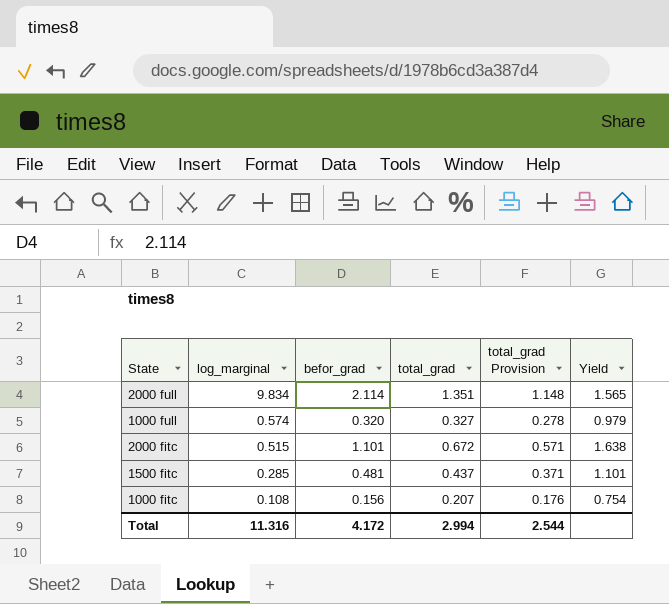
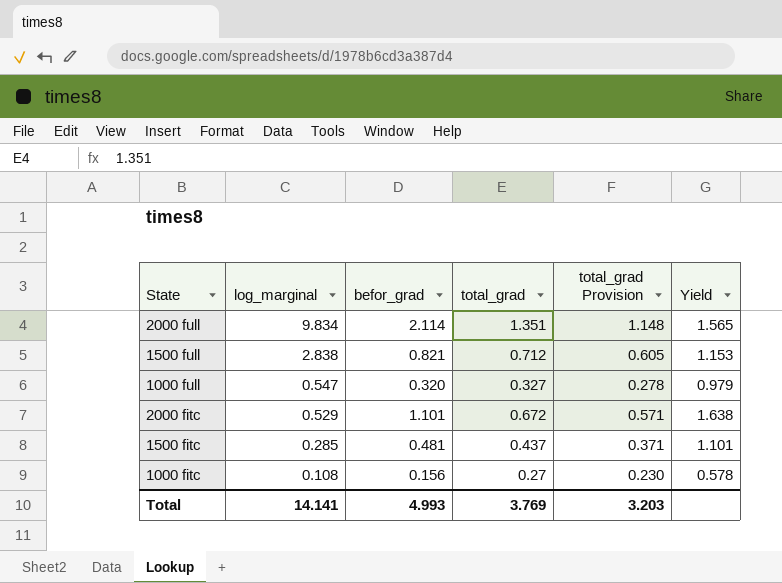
row 1500 full: none -> 2.838 | 0.821 | 0.712 | 0.605 | 1.153
1000 full | log_marginal: 0.574 -> 0.547
2000 fitc | log_marginal: 0.515 -> 0.529
1000 fitc | total_grad: 0.207 -> 0.27
1000 fitc | total_grad Provision: 0.176 -> 0.230
1000 fitc | Yield: 0.754 -> 0.578
Total | log_marginal: 11.316 -> 14.141
Total | befor_grad: 4.172 -> 4.993
Total | total_grad: 2.994 -> 3.769
Total | total_grad Provision: 2.544 -> 3.203

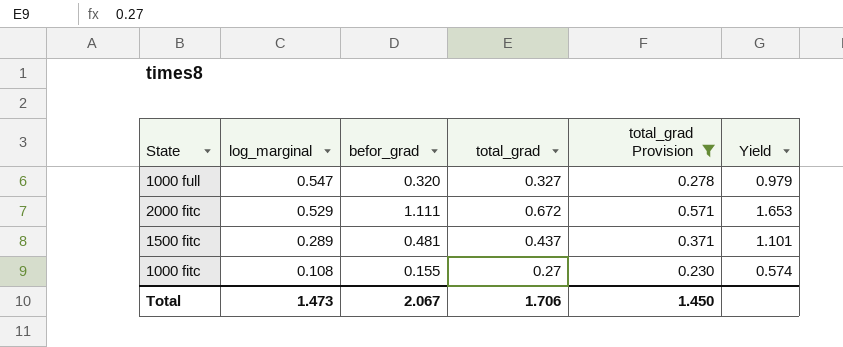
filter: none -> total_grad Provision <= 0.571
2000 fitc | befor_grad: 1.101 -> 1.111
2000 fitc | Yield: 1.638 -> 1.653
1500 fitc | log_marginal: 0.285 -> 0.289
1000 fitc | befor_grad: 0.156 -> 0.155
1000 fitc | Yield: 0.578 -> 0.574
Total | log_marginal: 14.141 -> 1.473
Total | befor_grad: 4.993 -> 2.067
Total | total_grad: 3.769 -> 1.706
Total | total_grad Provision: 3.203 -> 1.450

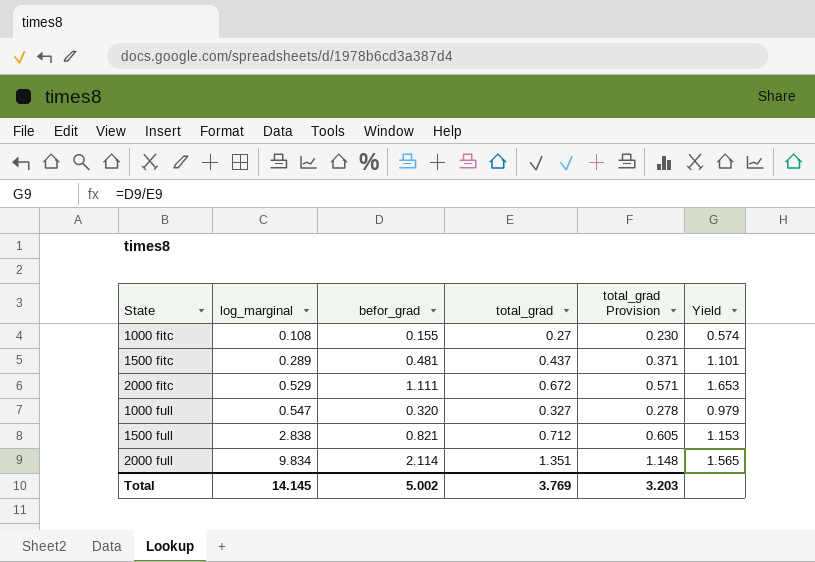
filter: total_grad Provision <= 0.571 -> none
row order: log_marginal descending -> log_marginal ascending
Total | log_marginal: 1.473 -> 14.145
Total | befor_grad: 2.067 -> 5.002
Total | total_grad: 1.706 -> 3.769
Total | total_grad Provision: 1.450 -> 3.203

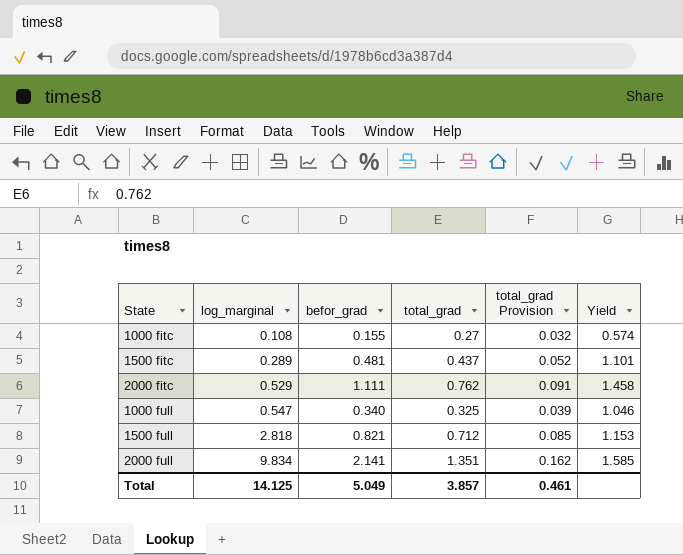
column total_grad Provision | formula: [total_grad] * 0.85 -> [total_grad] * 0.12
2000 fitc | total_grad: 0.672 -> 0.762
2000 fitc | Yield: 1.653 -> 1.458
1000 full | befor_grad: 0.320 -> 0.340
1000 full | total_grad: 0.327 -> 0.325
1000 full | Yield: 0.979 -> 1.046
1500 full | log_marginal: 2.838 -> 2.818
2000 full | befor_grad: 2.114 -> 2.141
2000 full | Yield: 1.565 -> 1.585
Total | log_marginal: 14.145 -> 14.125
Total | befor_grad: 5.002 -> 5.049
Total | total_grad: 3.769 -> 3.857
Total | total_grad Provision: 3.203 -> 0.461

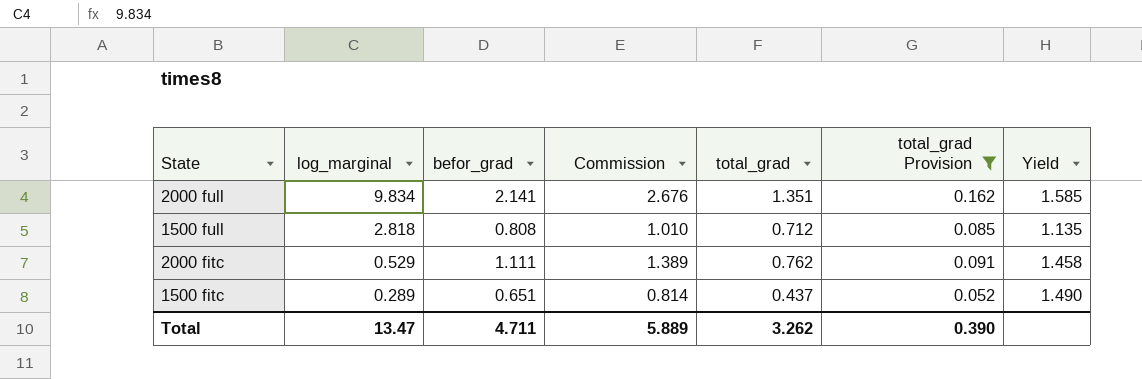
filter: none -> total_grad Provision >= 0.052
row order: log_marginal ascending -> log_marginal descending
column Commission | formula: none -> [befor_grad] * 1.25
1500 full | befor_grad: 0.821 -> 0.808
1500 full | Yield: 1.153 -> 1.135
1500 fitc | befor_grad: 0.481 -> 0.651
1500 fitc | Yield: 1.101 -> 1.490
Total | log_marginal: 14.125 -> 13.47
Total | befor_grad: 5.049 -> 4.711
Total | total_grad: 3.857 -> 3.262
Total | total_grad Provision: 0.461 -> 0.390

